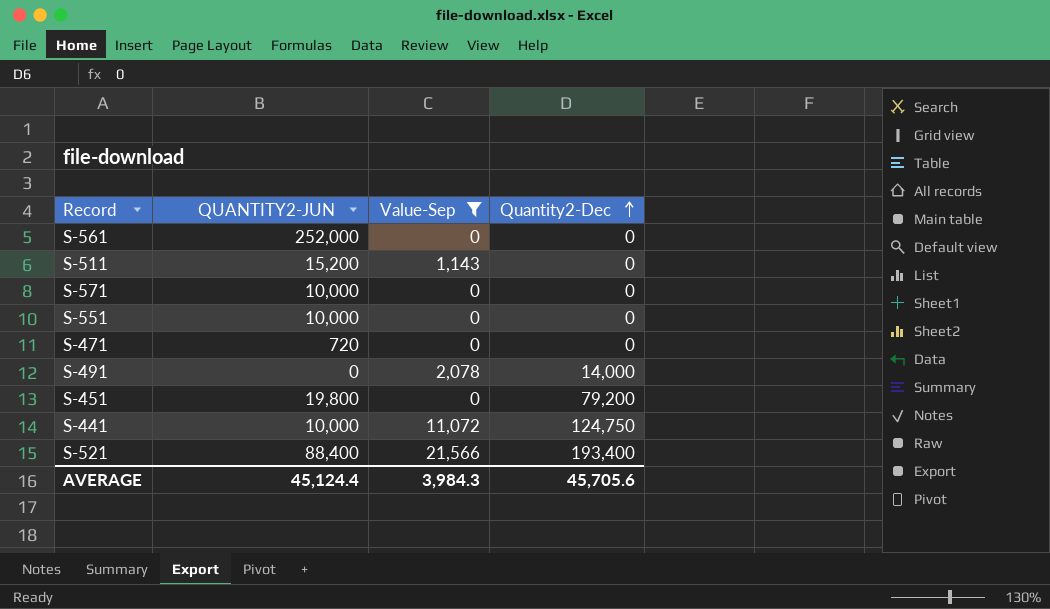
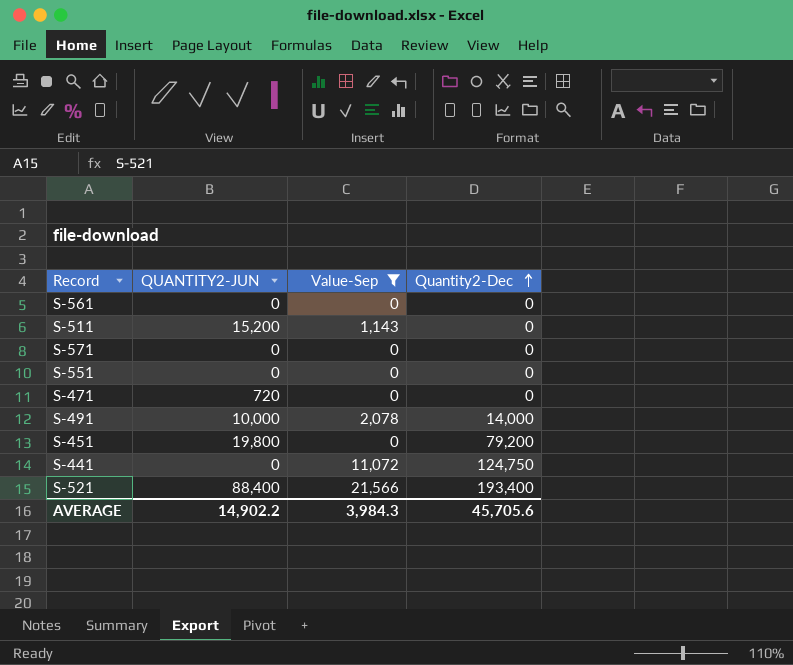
S-561 | QUANTITY2-JUN: 252,000 -> 0
S-571 | QUANTITY2-JUN: 10,000 -> 0
S-551 | QUANTITY2-JUN: 10,000 -> 0
S-491 | QUANTITY2-JUN: 0 -> 10,000
S-441 | QUANTITY2-JUN: 10,000 -> 0
AVERAGE | QUANTITY2-JUN: 45,124.4 -> 14,902.2

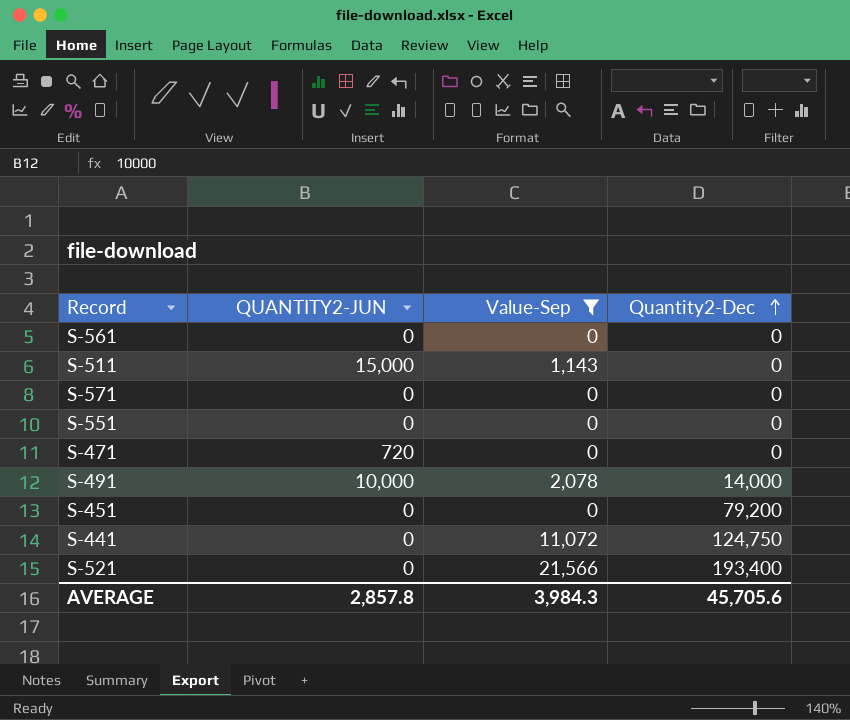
S-511 | QUANTITY2-JUN: 15,200 -> 15,000
S-451 | QUANTITY2-JUN: 19,800 -> 0
S-521 | QUANTITY2-JUN: 88,400 -> 0
AVERAGE | QUANTITY2-JUN: 14,902.2 -> 2,857.8

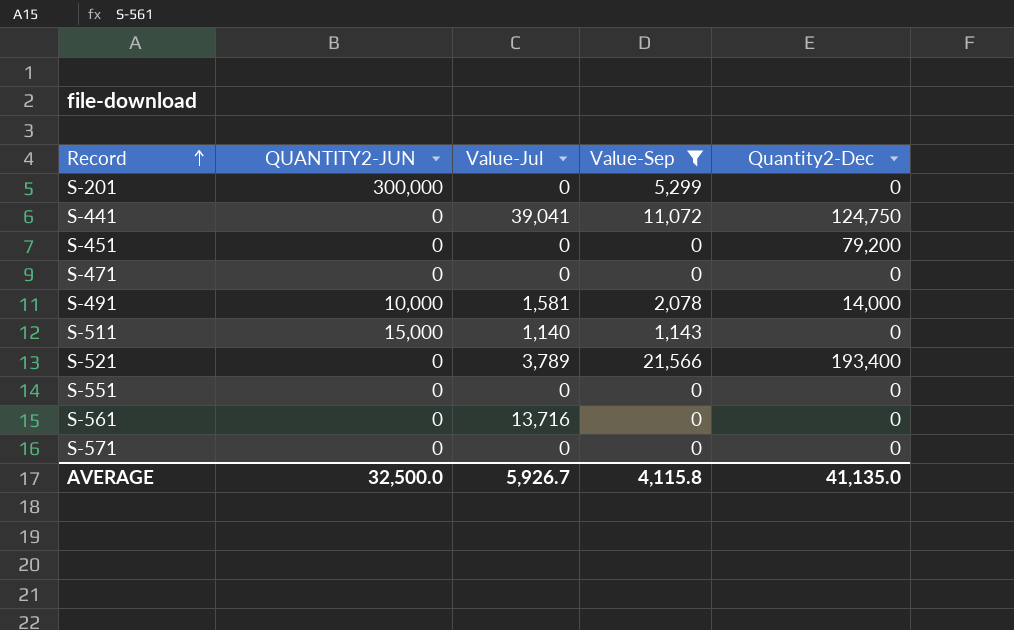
row order: Quantity2-Dec ascending -> Record ascending
column Value-Jul | position: none -> 3
row S-201: none -> 300,000 | 0 | 5,299 | 0
S-471 | QUANTITY2-JUN: 720 -> 0
AVERAGE | QUANTITY2-JUN: 2,857.8 -> 32,500.0
AVERAGE | Value-Sep: 3,984.3 -> 4,115.8
AVERAGE | Quantity2-Dec: 45,705.6 -> 41,135.0

